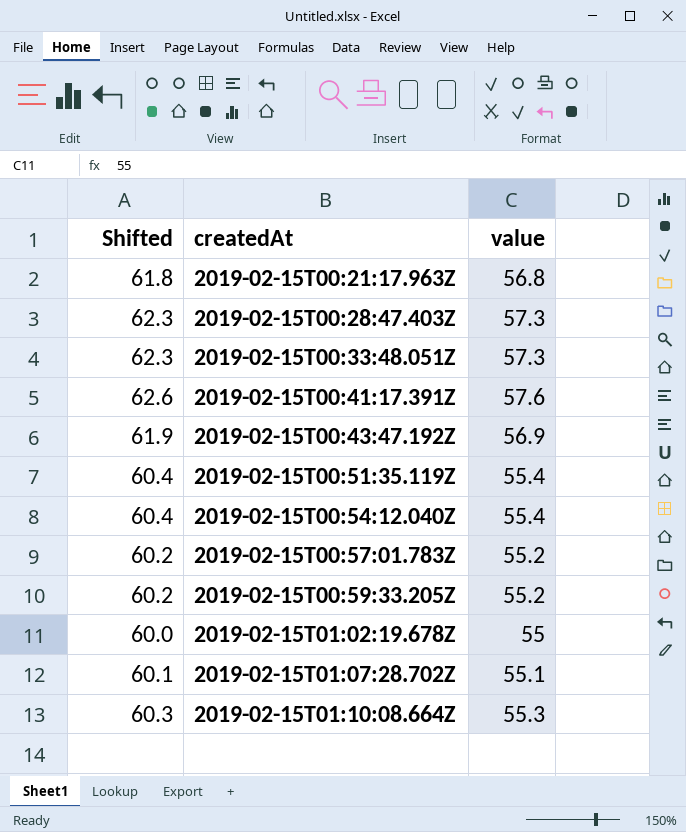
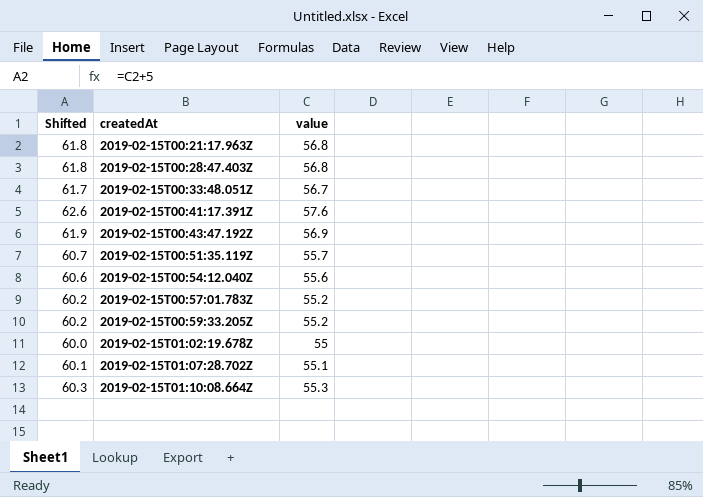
2019-02-15T00:28:47.403Z | Shifted: 62.3 -> 61.8
2019-02-15T00:28:47.403Z | value: 57.3 -> 56.8
2019-02-15T00:33:48.051Z | Shifted: 62.3 -> 61.7
2019-02-15T00:33:48.051Z | value: 57.3 -> 56.7
2019-02-15T00:51:35.119Z | Shifted: 60.4 -> 60.7
2019-02-15T00:51:35.119Z | value: 55.4 -> 55.7
2019-02-15T00:54:12.040Z | Shifted: 60.4 -> 60.6
2019-02-15T00:54:12.040Z | value: 55.4 -> 55.6

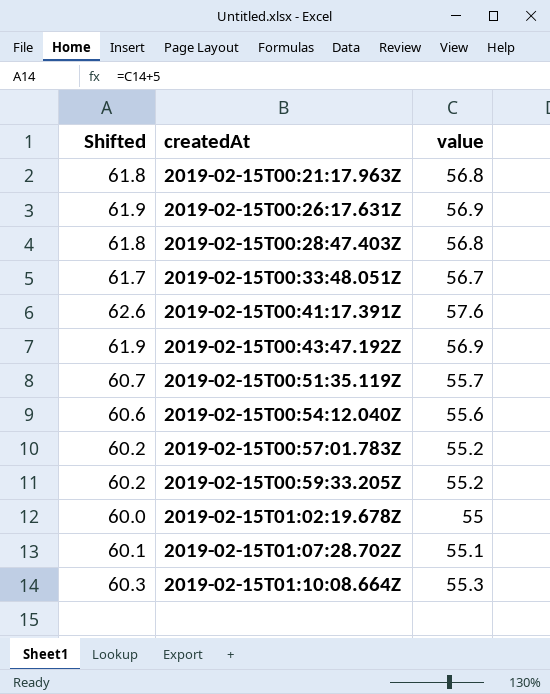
row 2019-02-15T00:26:17.631Z: none -> 61.9 | 56.9

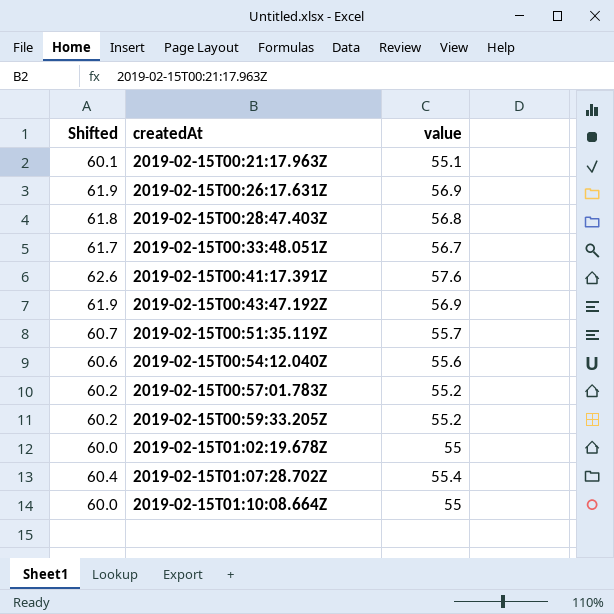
2019-02-15T00:21:17.963Z | Shifted: 61.8 -> 60.1
2019-02-15T00:21:17.963Z | value: 56.8 -> 55.1
2019-02-15T01:07:28.702Z | Shifted: 60.1 -> 60.4
2019-02-15T01:07:28.702Z | value: 55.1 -> 55.4
2019-02-15T01:10:08.664Z | Shifted: 60.3 -> 60.0
2019-02-15T01:10:08.664Z | value: 55.3 -> 55

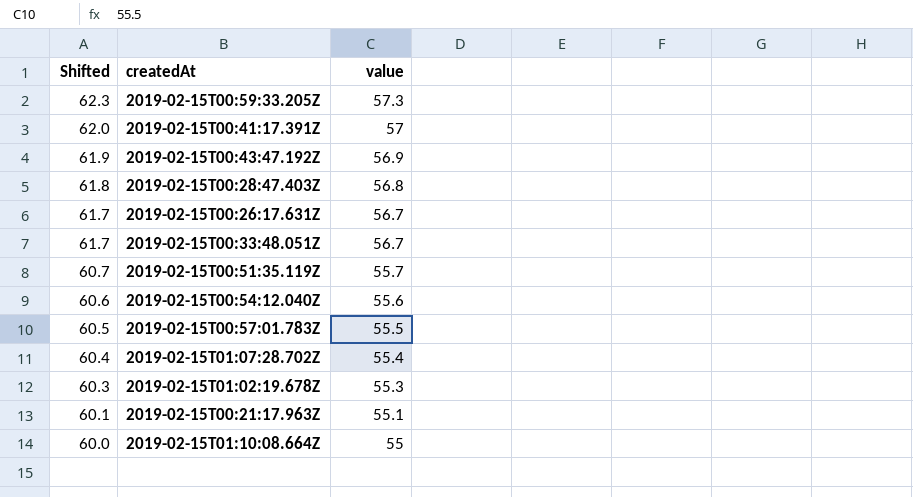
row order: createdAt ascending -> Shifted descending
2019-02-15T00:59:33.205Z | Shifted: 60.2 -> 62.3
2019-02-15T00:59:33.205Z | value: 55.2 -> 57.3
2019-02-15T00:41:17.391Z | Shifted: 62.6 -> 62.0
2019-02-15T00:41:17.391Z | value: 57.6 -> 57
2019-02-15T00:26:17.631Z | Shifted: 61.9 -> 61.7
2019-02-15T00:26:17.631Z | value: 56.9 -> 56.7
2019-02-15T00:57:01.783Z | Shifted: 60.2 -> 60.5
2019-02-15T00:57:01.783Z | value: 55.2 -> 55.5
2019-02-15T01:02:19.678Z | Shifted: 60.0 -> 60.3
2019-02-15T01:02:19.678Z | value: 55 -> 55.3

